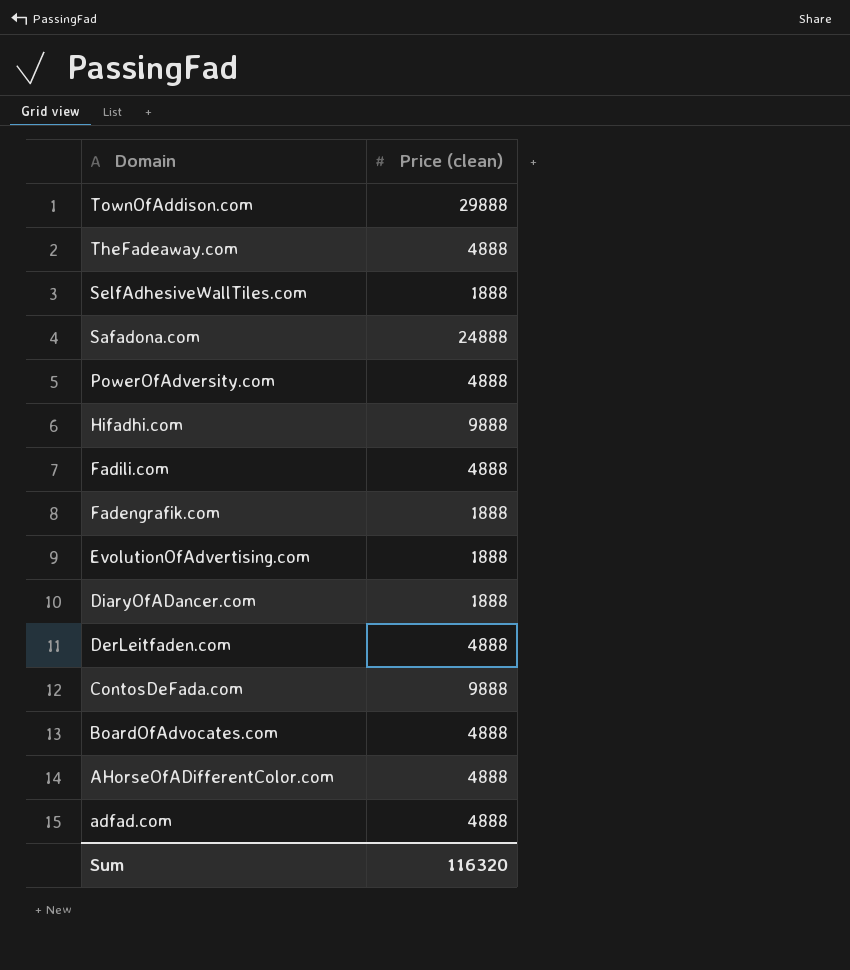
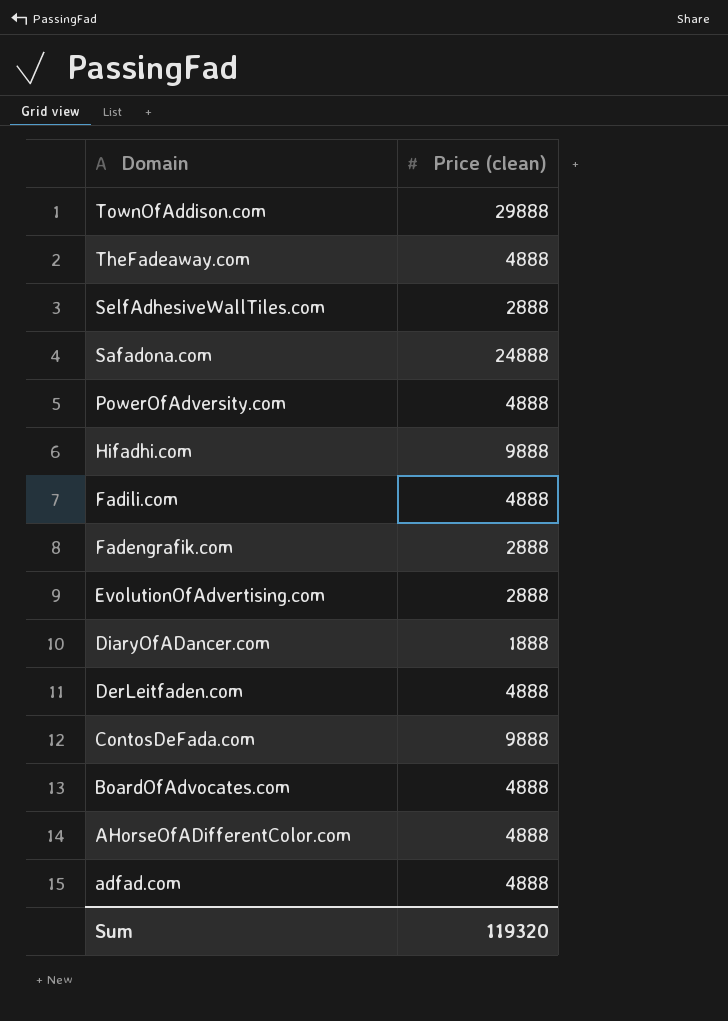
SelfAdhesiveWallTiles.com | Price (clean): 1888 -> 2888
Fadengrafik.com | Price (clean): 1888 -> 2888
EvolutionOfAdvertising.com | Price (clean): 1888 -> 2888
Sum | Price (clean): 116320 -> 119320

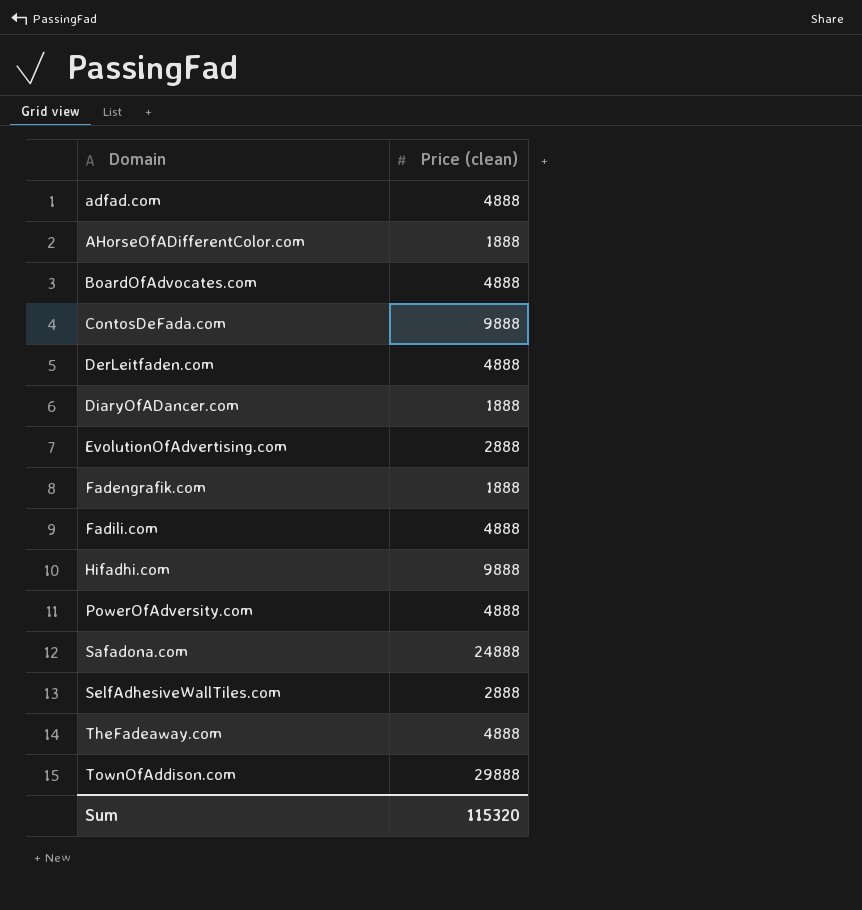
row order: Domain descending -> Domain ascending
AHorseOfADifferentColor.com | Price (clean): 4888 -> 1888
Fadengrafik.com | Price (clean): 2888 -> 1888
Sum | Price (clean): 119320 -> 115320

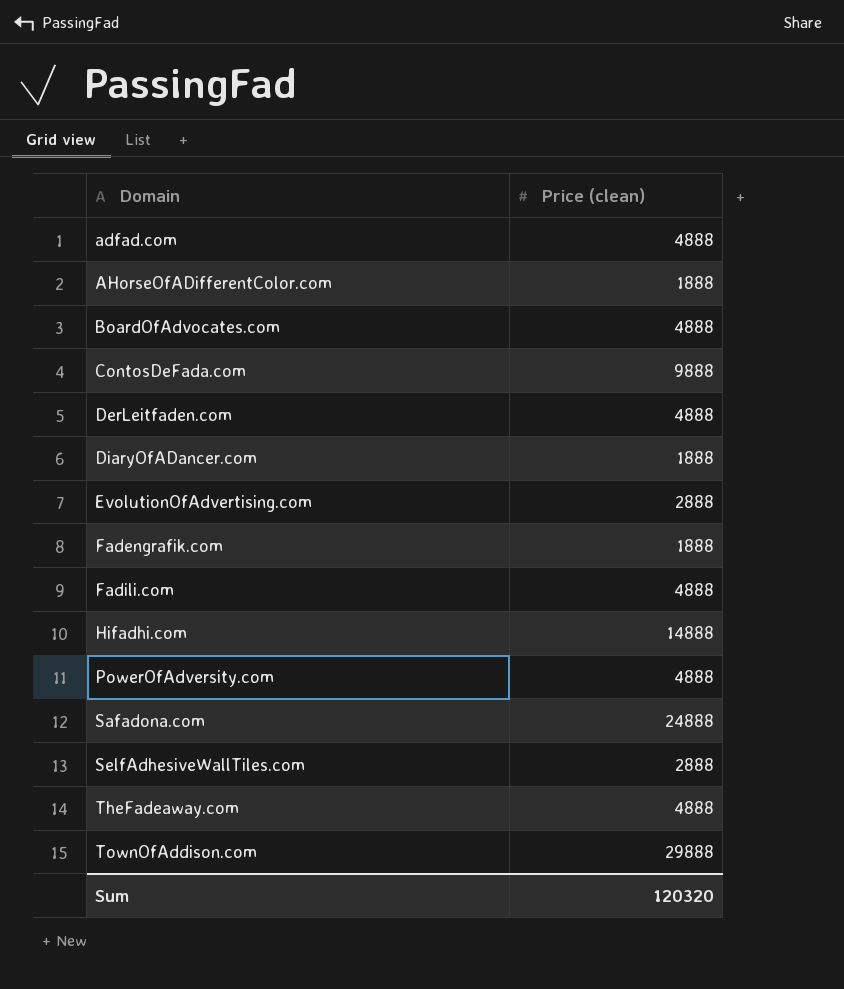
Hifadhi.com | Price (clean): 9888 -> 14888
Sum | Price (clean): 115320 -> 120320

